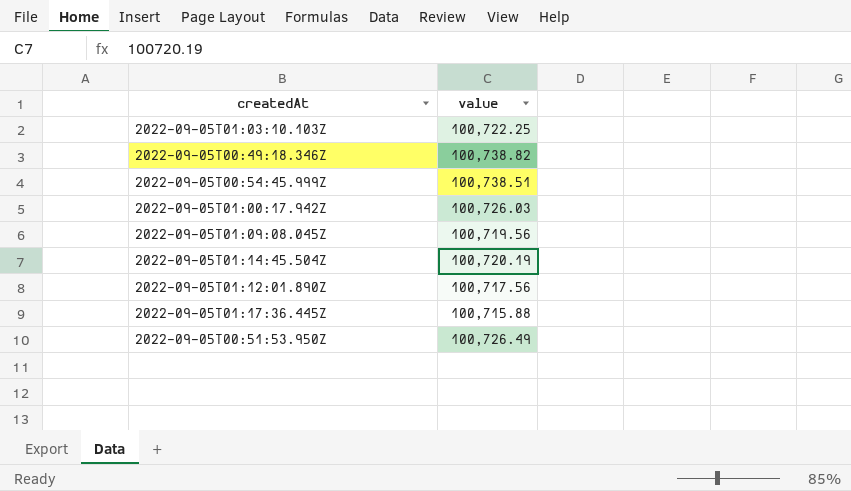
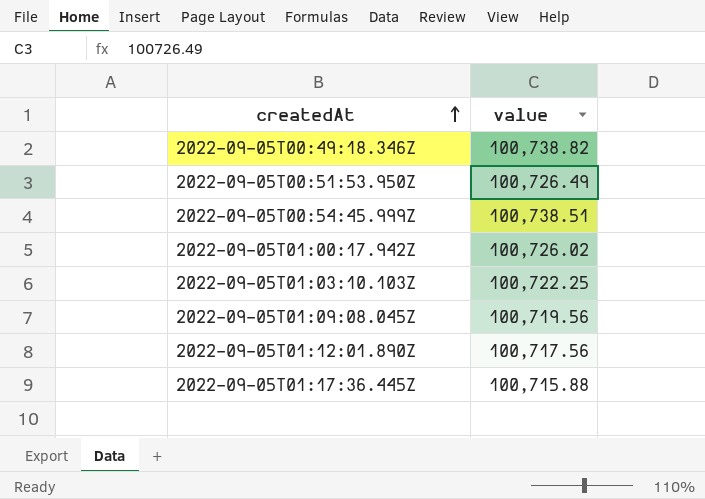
row order: none -> createdAt ascending
row 2022-09-05T01:14:45.504Z: 100,720.19 -> none
2022-09-05T01:00:17.942Z | value: 100,726.03 -> 100,726.02

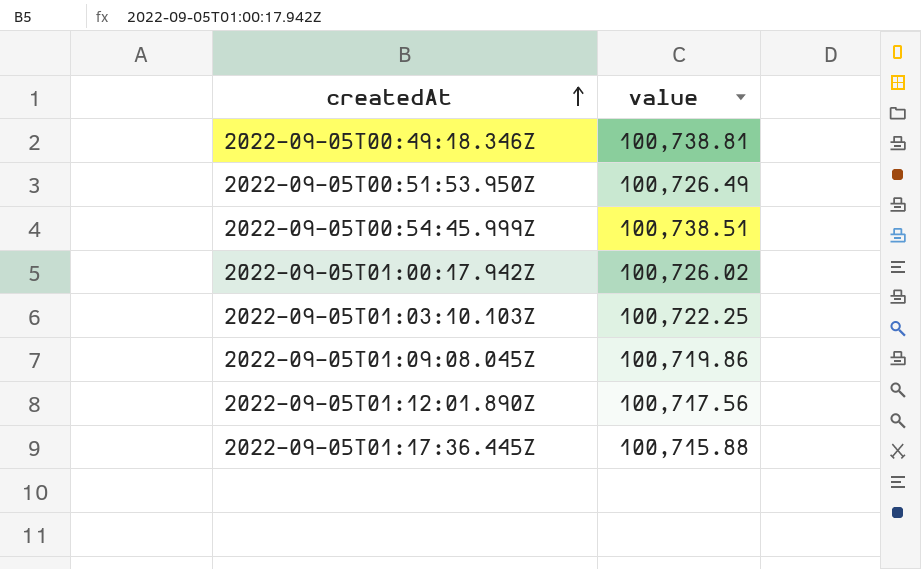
2022-09-05T00:49:18.346Z | value: 100,738.82 -> 100,738.81
2022-09-05T01:09:08.045Z | value: 100,719.56 -> 100,719.86

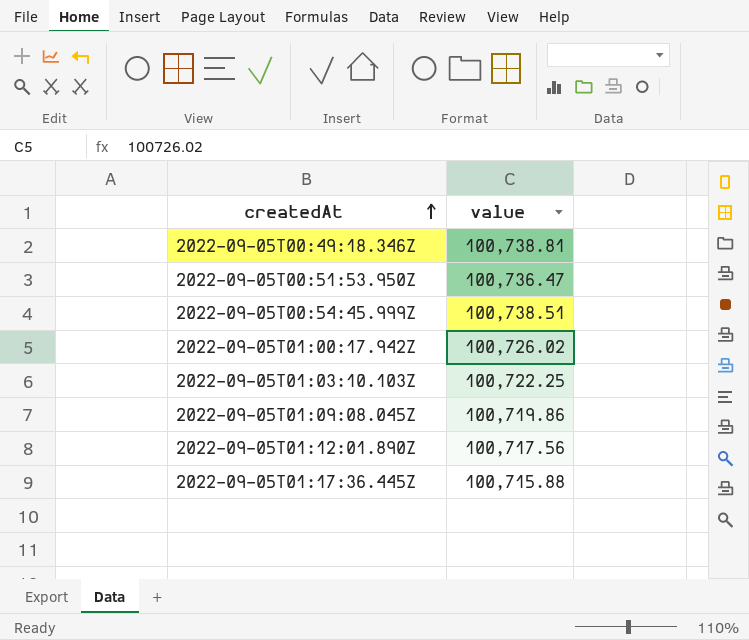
2022-09-05T00:51:53.950Z | value: 100,726.49 -> 100,736.47

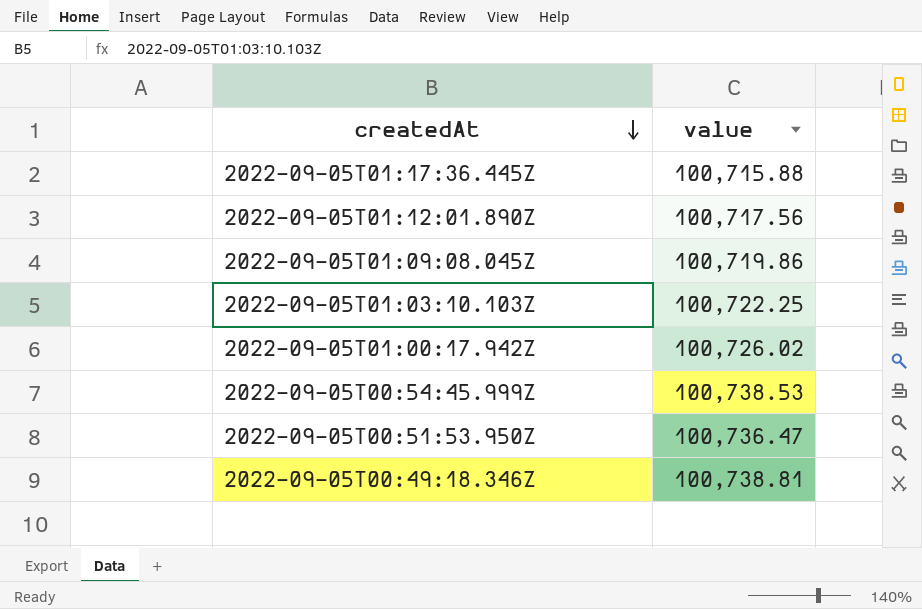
row order: createdAt ascending -> createdAt descending
2022-09-05T00:54:45.999Z | value: 100,738.51 -> 100,738.53

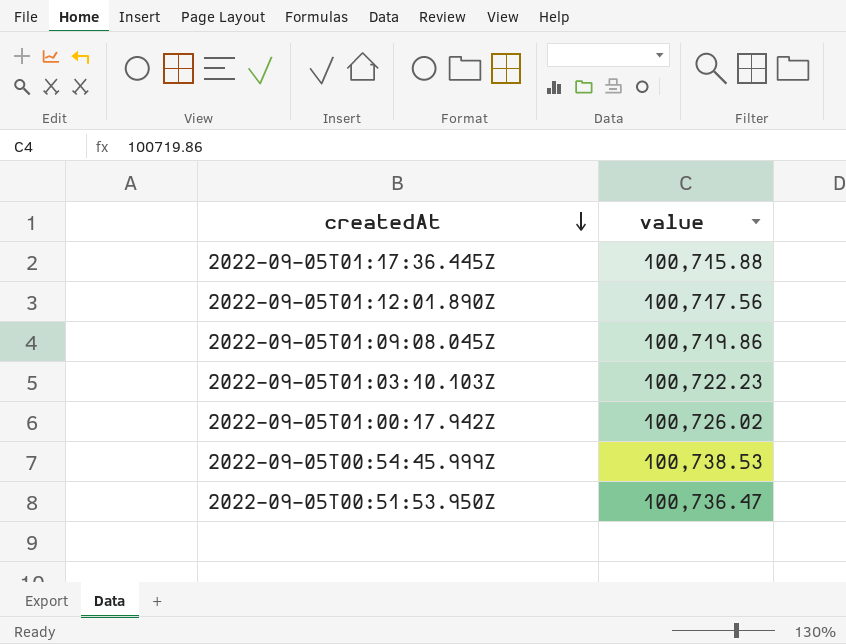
row 2022-09-05T00:49:18.346Z: 100,738.81 -> none
2022-09-05T01:03:10.103Z | value: 100,722.25 -> 100,722.23

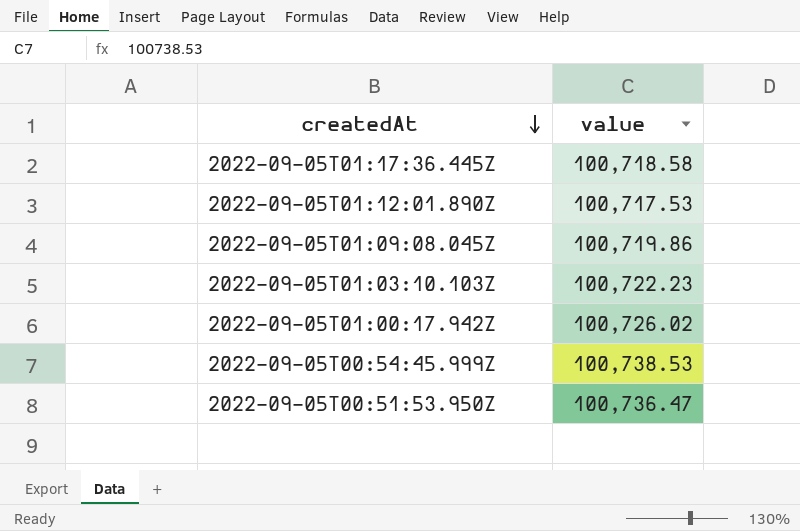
2022-09-05T01:17:36.445Z | value: 100,715.88 -> 100,718.58
2022-09-05T01:12:01.890Z | value: 100,717.56 -> 100,717.53

